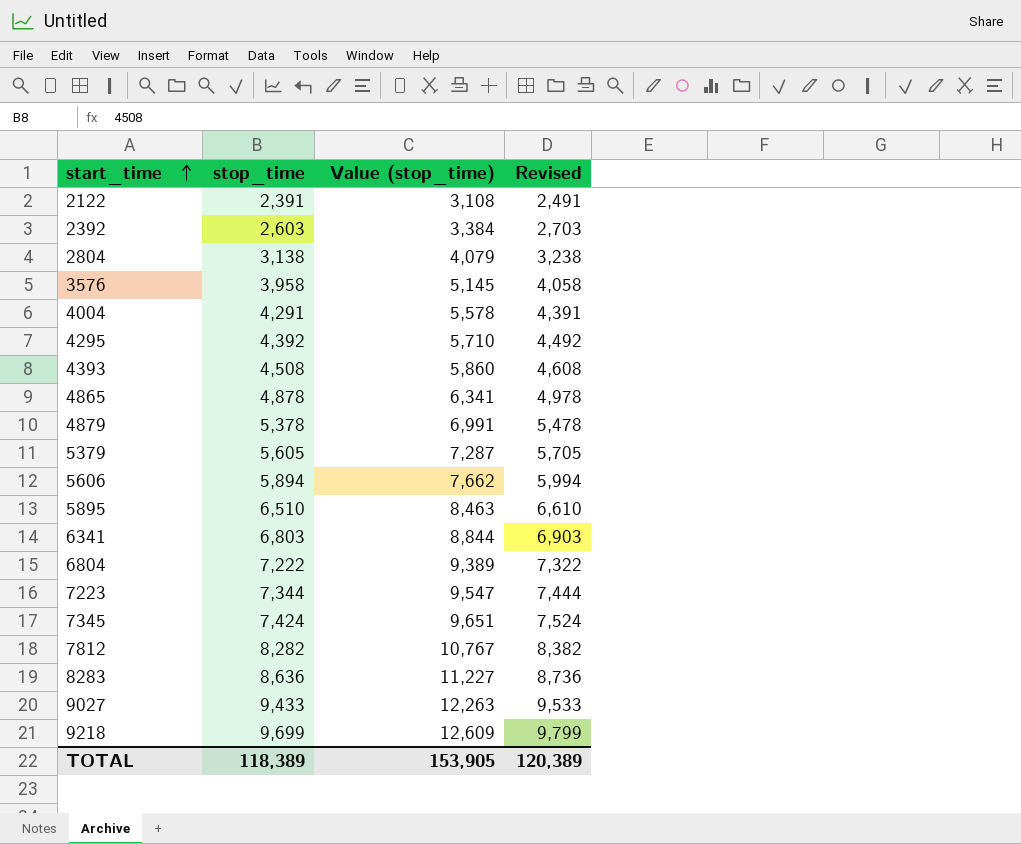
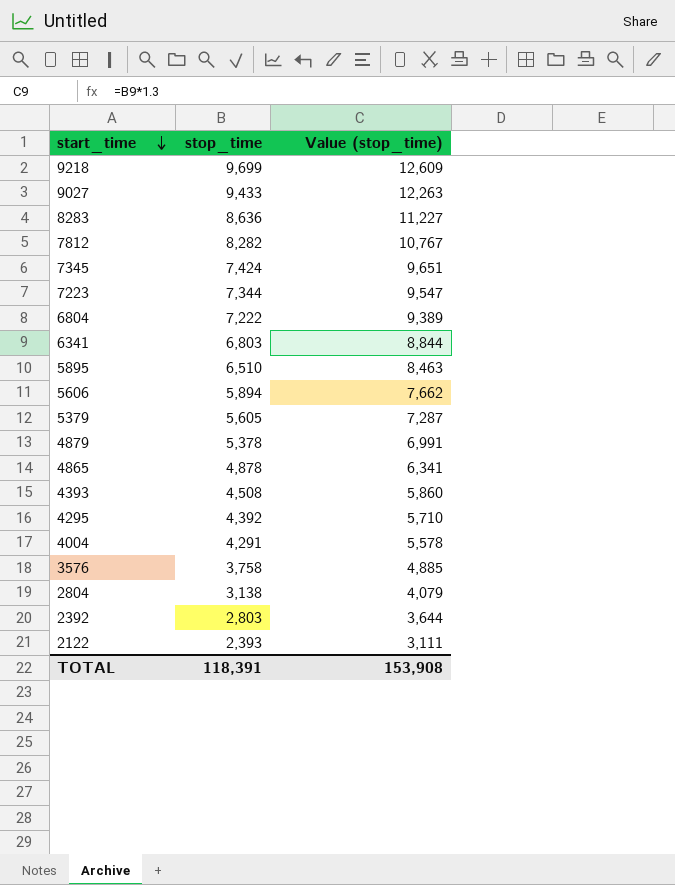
row order: start_time ascending -> start_time descending
column Revised | formula: [stop_time] + 100 -> none
3576 | stop_time: 3,958 -> 3,758
3576 | Value (stop_time): 5,145 -> 4,885
2392 | stop_time: 2,603 -> 2,803
2392 | Value (stop_time): 3,384 -> 3,644
2122 | stop_time: 2,391 -> 2,393
2122 | Value (stop_time): 3,108 -> 3,111
TOTAL | stop_time: 118,389 -> 118,391
TOTAL | Value (stop_time): 153,905 -> 153,908

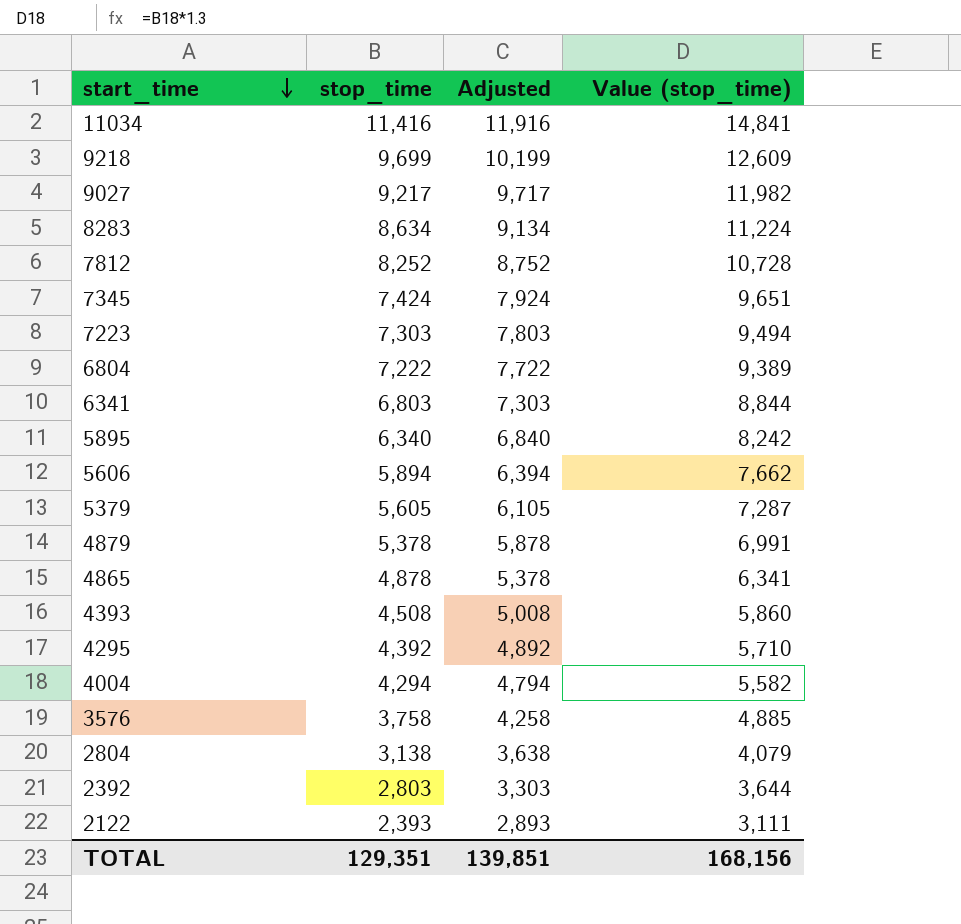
column Adjusted | formula: none -> [stop_time] + 500
row 11034: none -> 11,416 | 11,916 | 14,841
9027 | stop_time: 9,433 -> 9,217
9027 | Value (stop_time): 12,263 -> 11,982
8283 | stop_time: 8,636 -> 8,634
8283 | Value (stop_time): 11,227 -> 11,224
7812 | stop_time: 8,282 -> 8,252
7812 | Value (stop_time): 10,767 -> 10,728
7223 | stop_time: 7,344 -> 7,303
7223 | Value (stop_time): 9,547 -> 9,494
5895 | stop_time: 6,510 -> 6,340
5895 | Value (stop_time): 8,463 -> 8,242
4004 | stop_time: 4,291 -> 4,294
4004 | Value (stop_time): 5,578 -> 5,582
TOTAL | stop_time: 118,391 -> 129,351
TOTAL | Value (stop_time): 153,908 -> 168,156

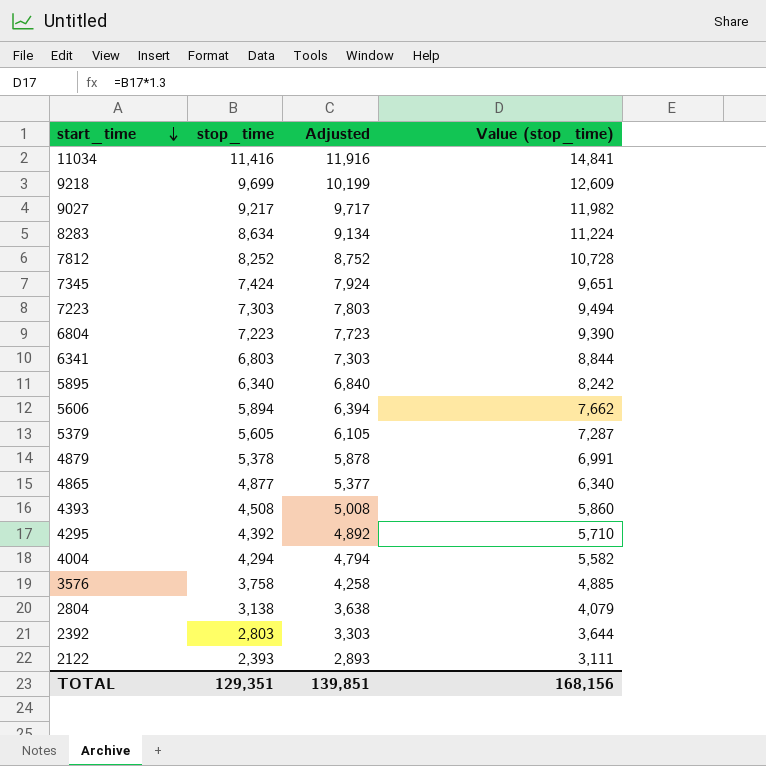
6804 | stop_time: 7,222 -> 7,223
6804 | Adjusted: 7,722 -> 7,723
6804 | Value (stop_time): 9,389 -> 9,390
4865 | stop_time: 4,878 -> 4,877
4865 | Adjusted: 5,378 -> 5,377
4865 | Value (stop_time): 6,341 -> 6,340

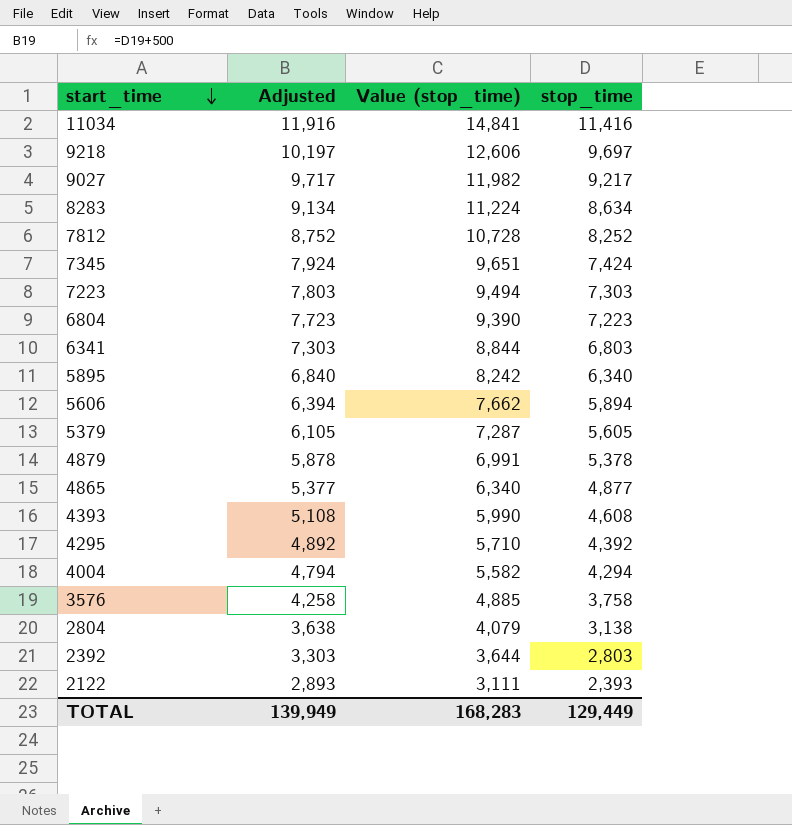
column stop_time | position: 2 -> 4
9218 | Adjusted: 10,199 -> 10,197
9218 | Value (stop_time): 12,609 -> 12,606
9218 | stop_time: 9,699 -> 9,697
4393 | Adjusted: 5,008 -> 5,108
4393 | Value (stop_time): 5,860 -> 5,990
4393 | stop_time: 4,508 -> 4,608
TOTAL | Adjusted: 139,851 -> 139,949
TOTAL | Value (stop_time): 168,156 -> 168,283
TOTAL | stop_time: 129,351 -> 129,449

